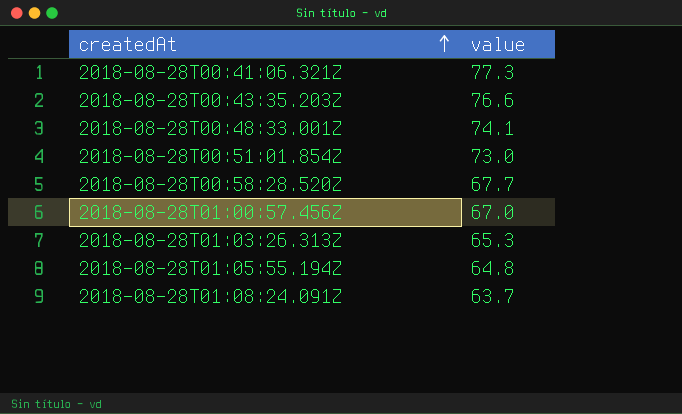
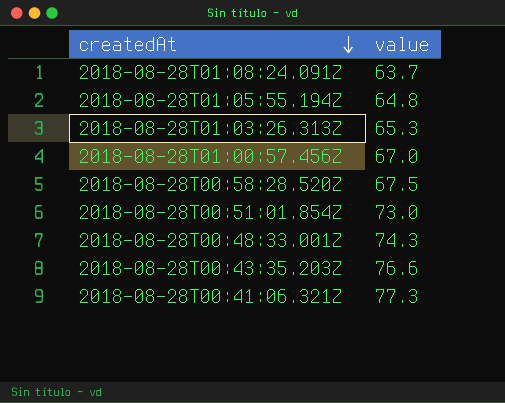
row order: createdAt ascending -> createdAt descending
2018-08-28T00:58:28.520Z | value: 67.7 -> 67.5
2018-08-28T00:48:33.001Z | value: 74.1 -> 74.3

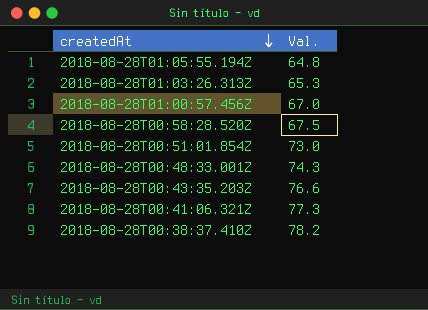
column name: value -> Val.
row 2018-08-28T01:08:24.091Z: 63.7 -> none
row 2018-08-28T00:38:37.410Z: none -> 78.2

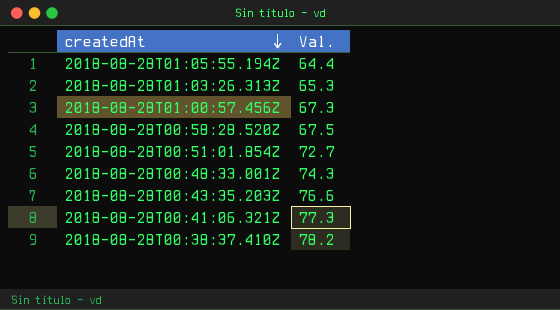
2018-08-28T01:05:55.194Z | Val.: 64.8 -> 64.4
2018-08-28T01:00:57.456Z | Val.: 67.0 -> 67.3
2018-08-28T00:51:01.854Z | Val.: 73.0 -> 72.7

